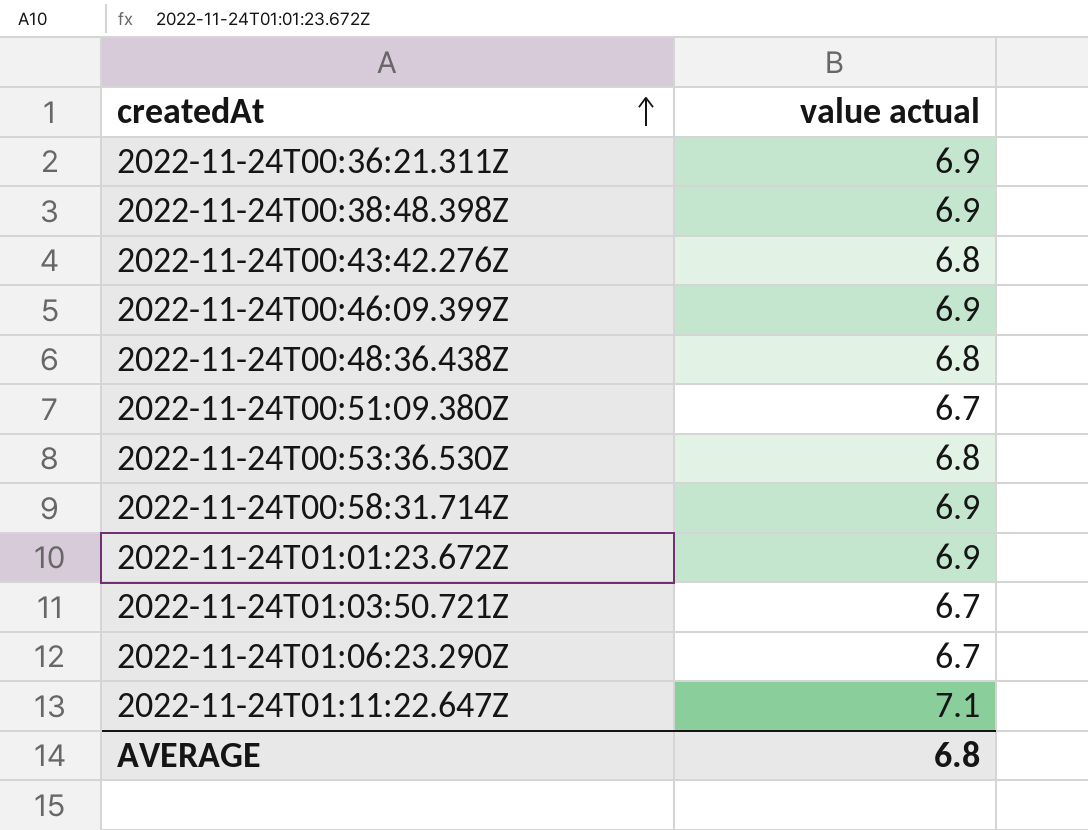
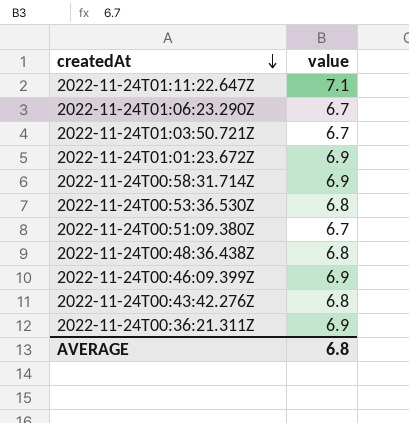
row order: createdAt ascending -> createdAt descending
column name: value actual -> value
row 2022-11-24T00:38:48.398Z: 6.9 -> none

